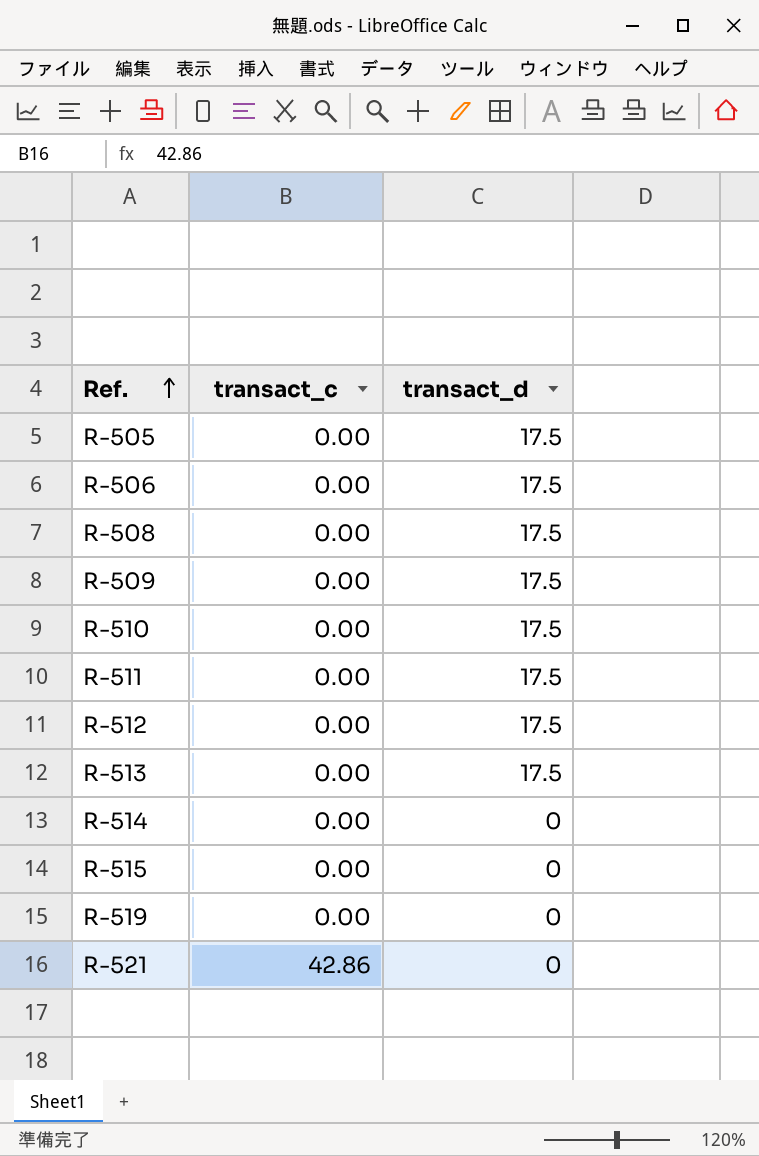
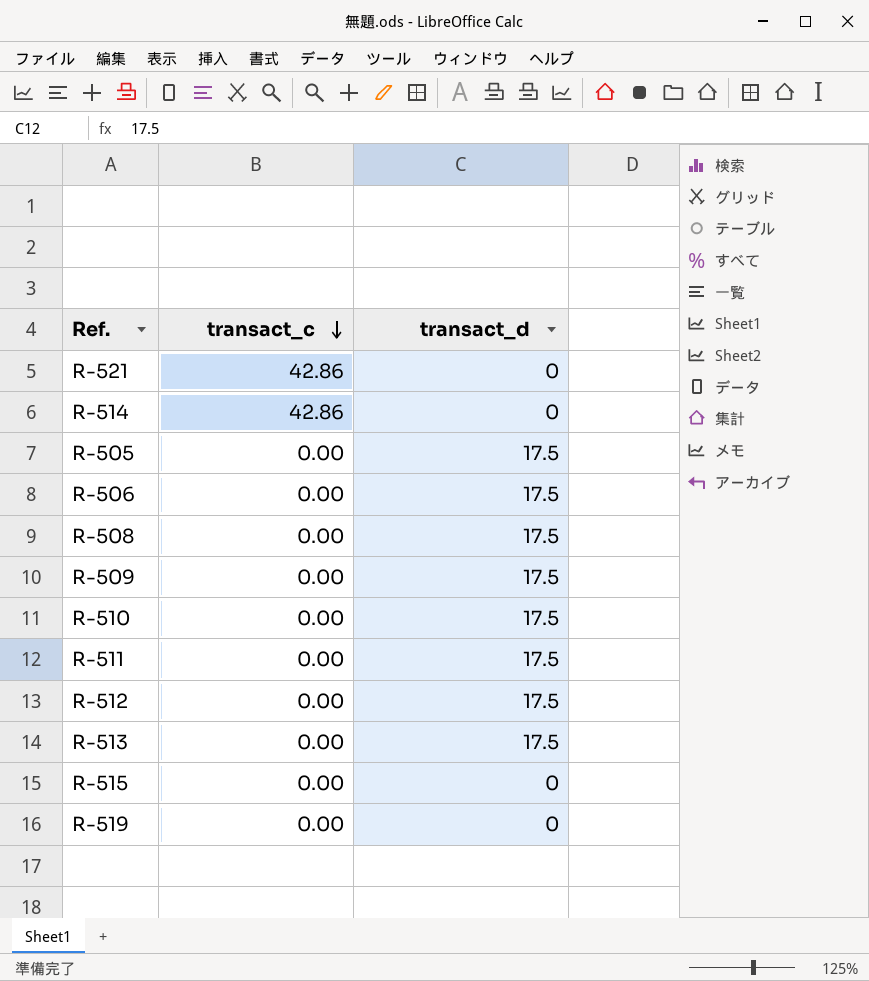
row order: Ref. ascending -> transact_c descending
R-514 | transact_c: 0.00 -> 42.86

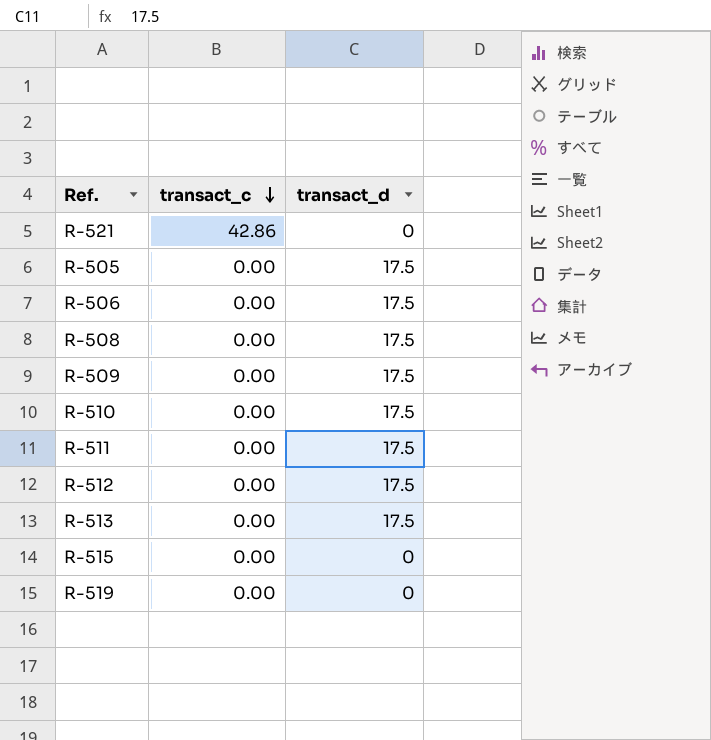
row R-514: 42.86 | 0 -> none

